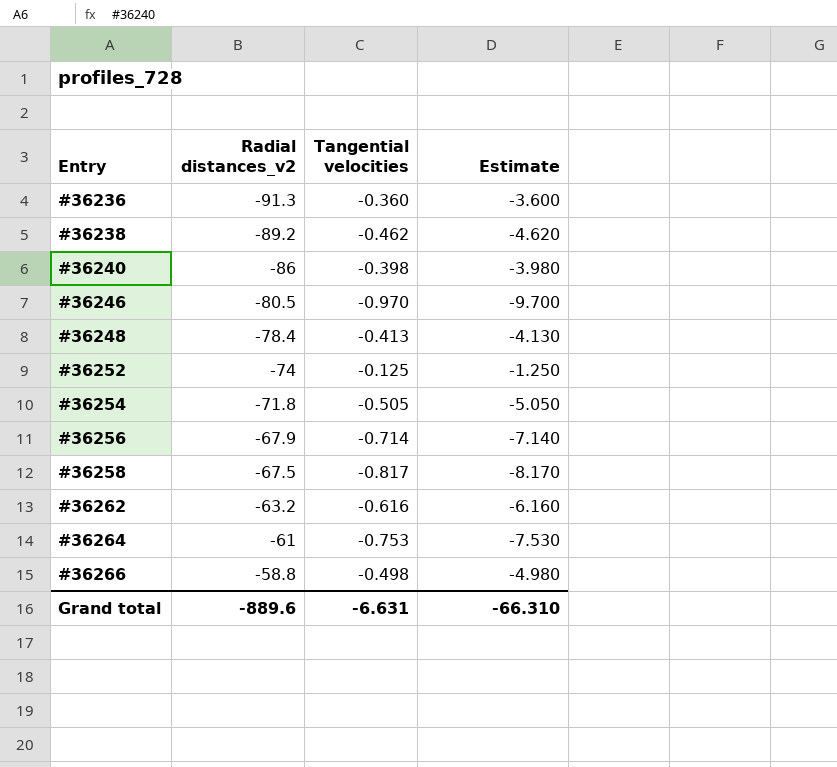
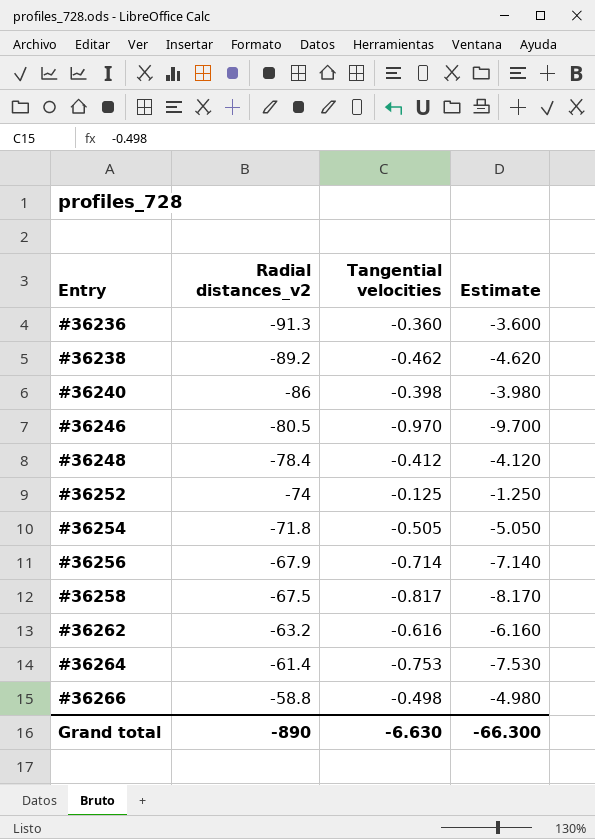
#36248 | Tangential velocities: -0.413 -> -0.412
#36248 | Estimate: -4.130 -> -4.120
#36264 | Radial distances_v2: -61 -> -61.4
Grand total | Radial distances_v2: -889.6 -> -890
Grand total | Tangential velocities: -6.631 -> -6.630
Grand total | Estimate: -66.310 -> -66.300

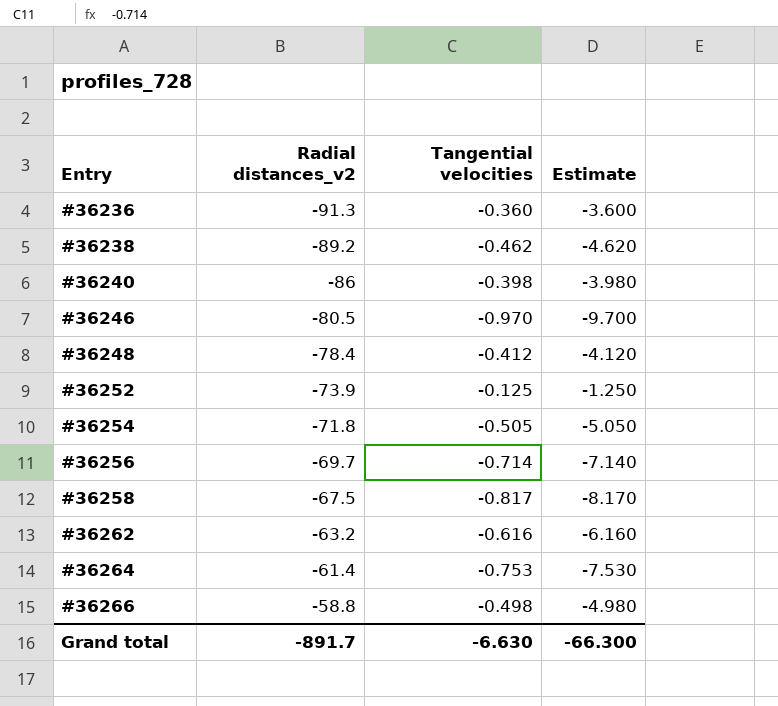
#36252 | Radial distances_v2: -74 -> -73.9
#36256 | Radial distances_v2: -67.9 -> -69.7
Grand total | Radial distances_v2: -890 -> -891.7

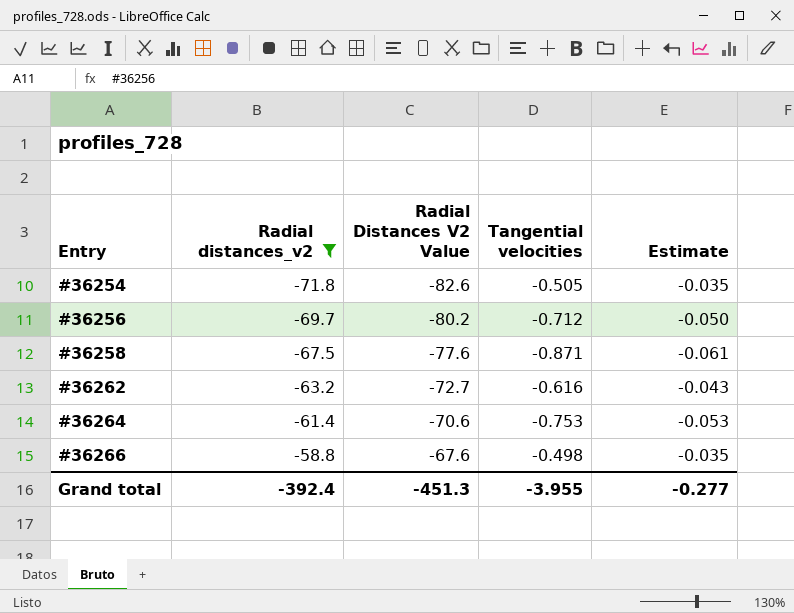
filter: none -> Radial distances_v2 >= -71.8
column Radial Distances V2 Value | formula: none -> [Radial distances_v2] * 1.15
column Estimate | formula: [Tangential velocities] * 10 -> [Tangential velocities] * 0.07
#36256 | Tangential velocities: -0.714 -> -0.712
#36258 | Tangential velocities: -0.817 -> -0.871
Grand total | Radial distances_v2: -891.7 -> -392.4
Grand total | Tangential velocities: -6.630 -> -3.955
Grand total | Estimate: -66.300 -> -0.277

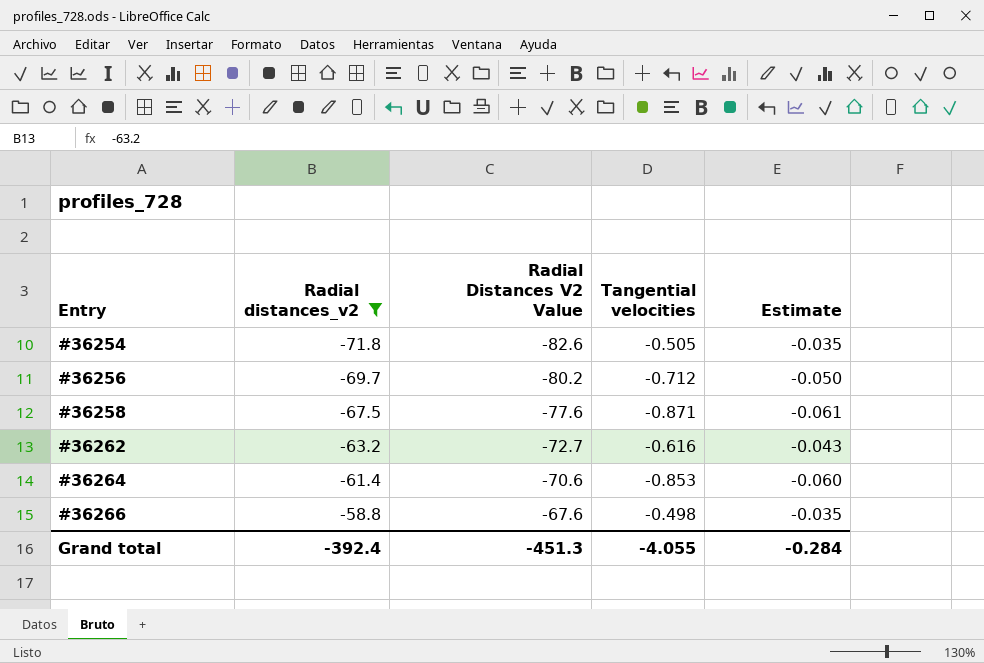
#36264 | Tangential velocities: -0.753 -> -0.853
#36264 | Estimate: -0.053 -> -0.060
Grand total | Tangential velocities: -3.955 -> -4.055
Grand total | Estimate: -0.277 -> -0.284

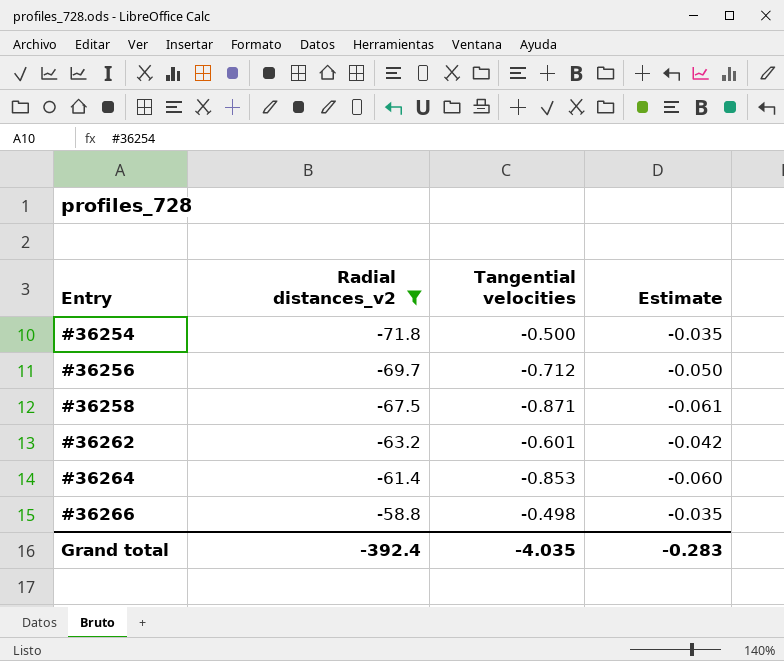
column Radial Distances V2 Value | formula: [Radial distances_v2] * 1.15 -> none
#36254 | Tangential velocities: -0.505 -> -0.500
#36262 | Tangential velocities: -0.616 -> -0.601
#36262 | Estimate: -0.043 -> -0.042
Grand total | Tangential velocities: -4.055 -> -4.035
Grand total | Estimate: -0.284 -> -0.283

